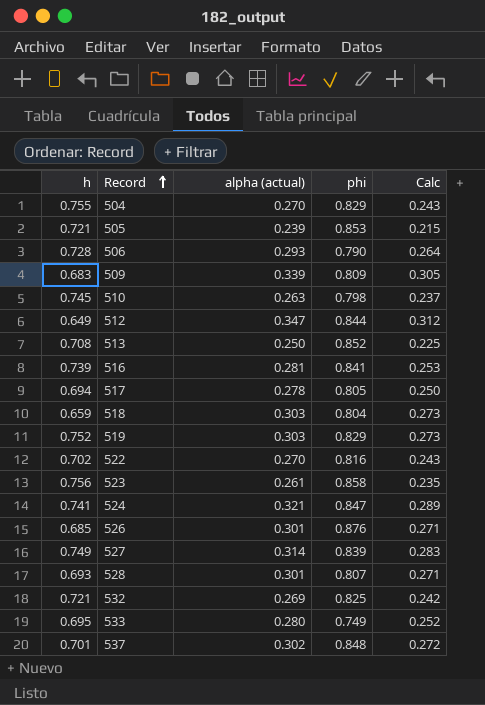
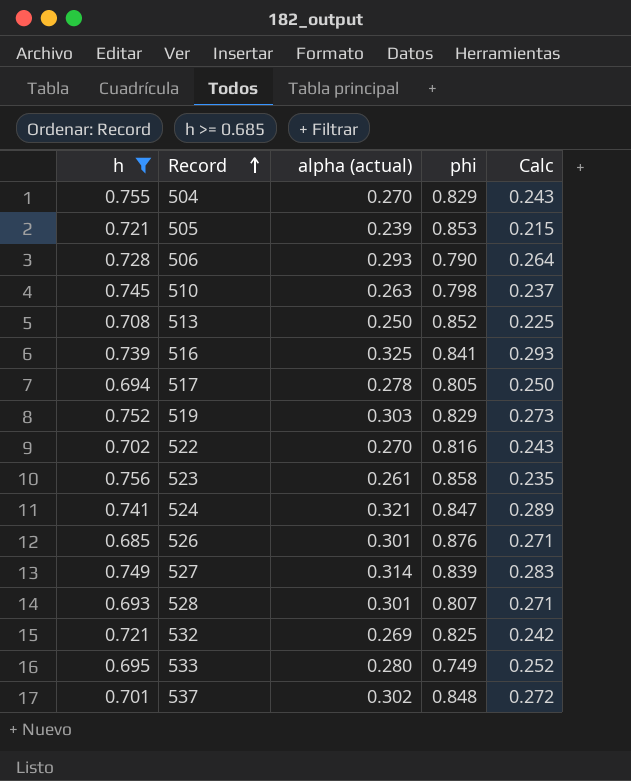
filter: none -> h >= 0.685
516 | alpha (actual): 0.281 -> 0.325
516 | Calc: 0.253 -> 0.293

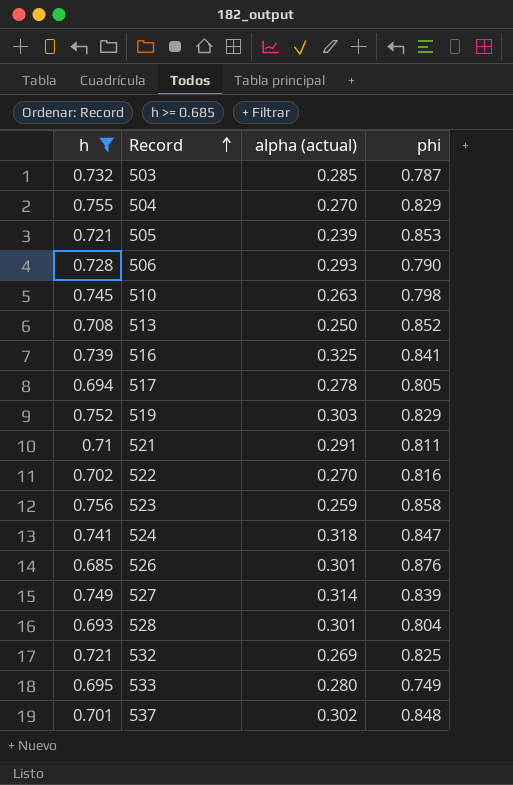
column Calc | formula: [alpha (actual)] * 0.9 -> none
row 503: none -> 0.732 | 0.285 | 0.787
row 521: none -> 0.71 | 0.291 | 0.811
523 | alpha (actual): 0.261 -> 0.259
524 | alpha (actual): 0.321 -> 0.318
528 | phi: 0.807 -> 0.804

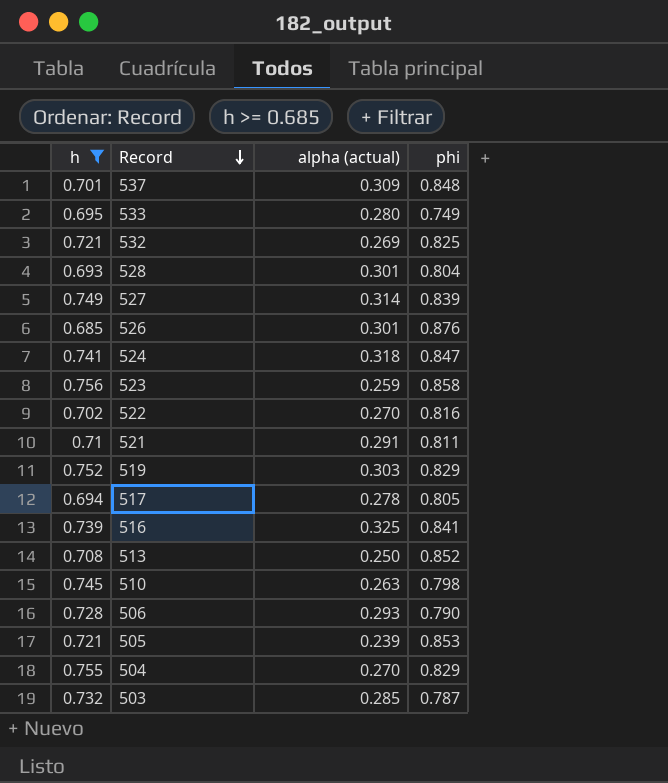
row order: Record ascending -> Record descending
537 | alpha (actual): 0.302 -> 0.309

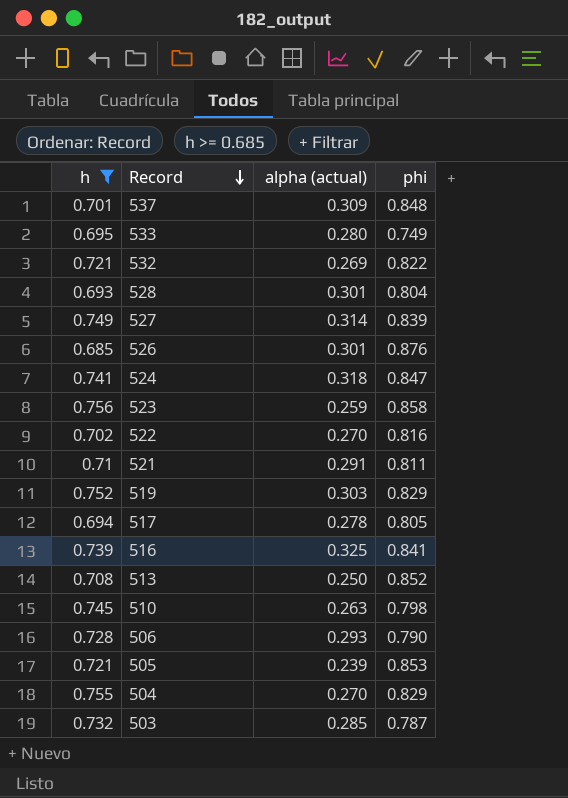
532 | phi: 0.825 -> 0.822

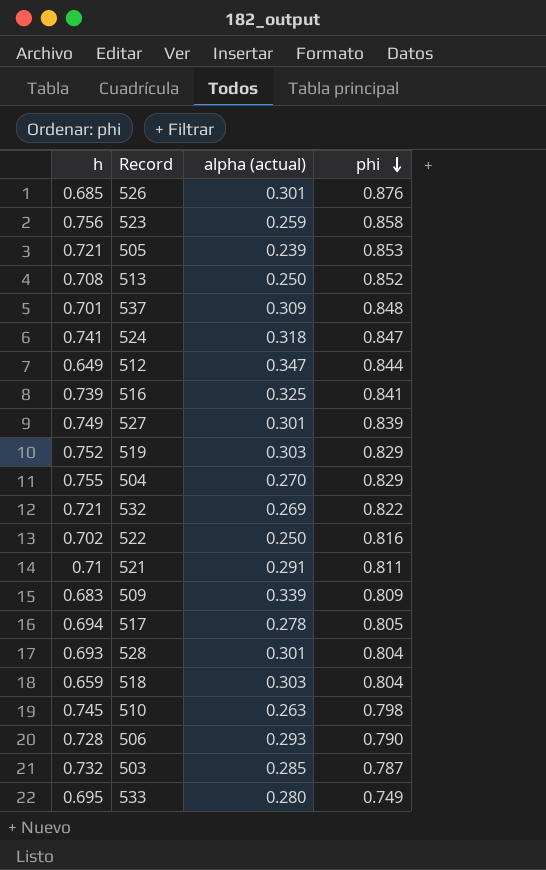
filter: h >= 0.685 -> none
row order: Record descending -> phi descending
527 | alpha (actual): 0.314 -> 0.301
522 | alpha (actual): 0.270 -> 0.250

